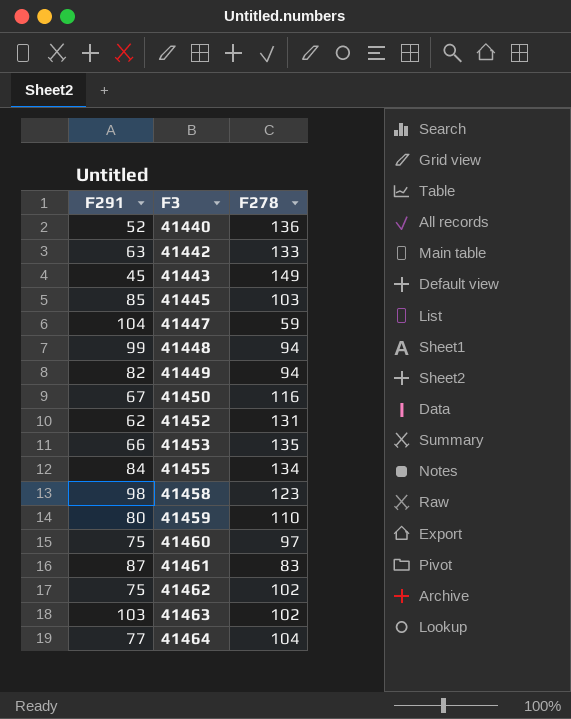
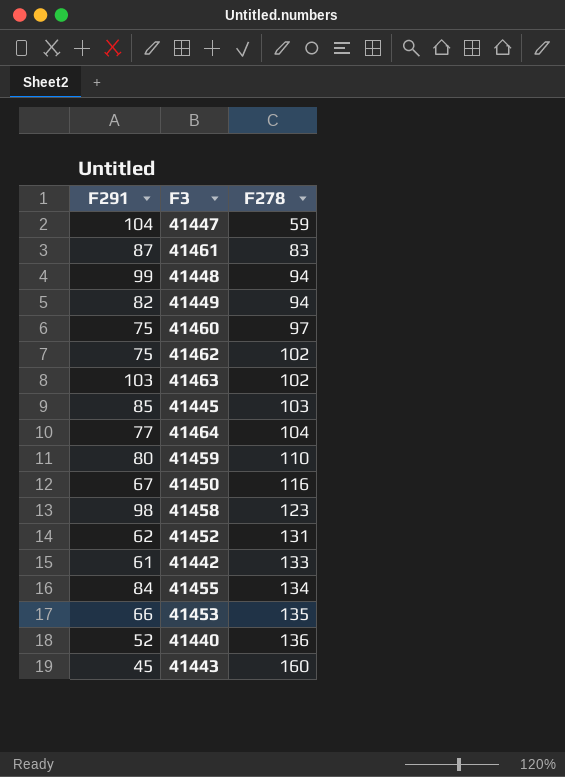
row order: F3 ascending -> F278 ascending
41442 | F291: 63 -> 61
41443 | F278: 149 -> 160

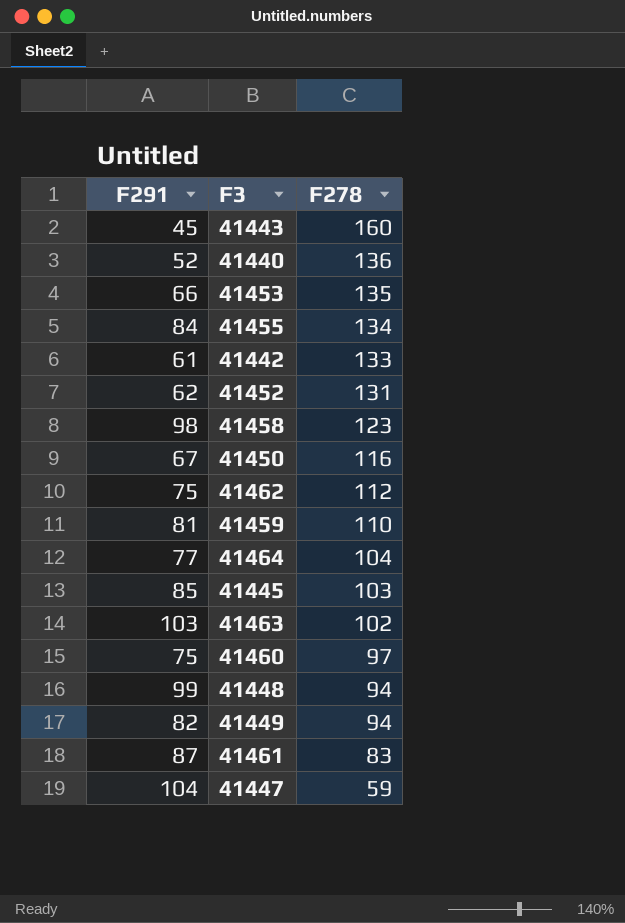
row order: F278 ascending -> F278 descending
41462 | F278: 102 -> 112
41459 | F291: 80 -> 81

